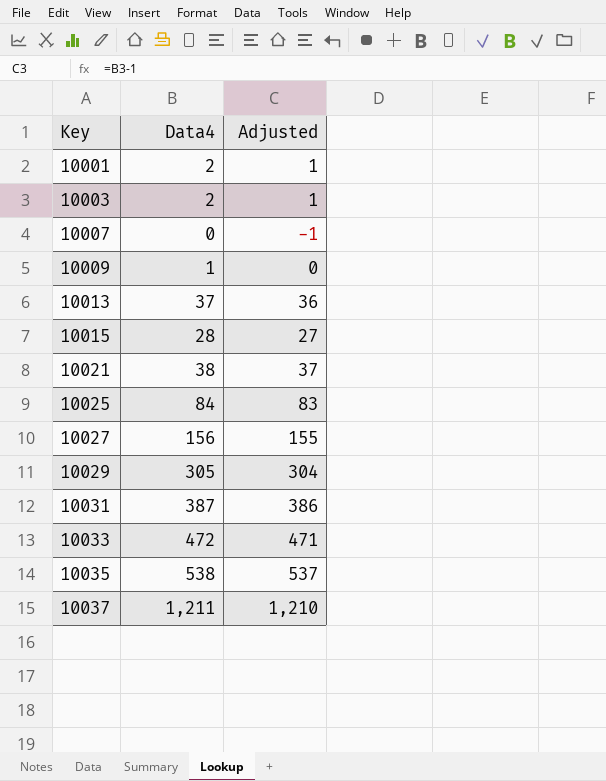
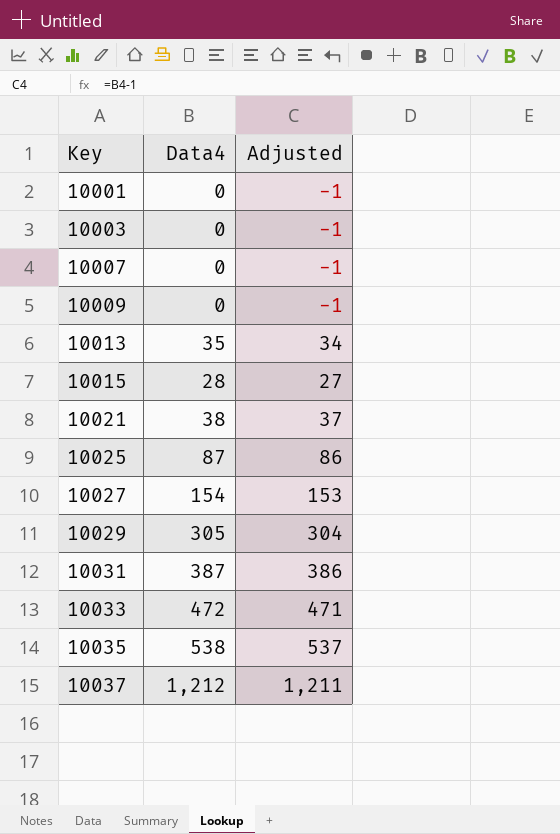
10001 | Data4: 2 -> 0
10001 | Adjusted: 1 -> -1
10003 | Data4: 2 -> 0
10003 | Adjusted: 1 -> -1
10009 | Data4: 1 -> 0
10009 | Adjusted: 0 -> -1
10013 | Data4: 37 -> 35
10013 | Adjusted: 36 -> 34
10025 | Data4: 84 -> 87
10025 | Adjusted: 83 -> 86
10027 | Data4: 156 -> 154
10027 | Adjusted: 155 -> 153
10037 | Data4: 1,211 -> 1,212
10037 | Adjusted: 1,210 -> 1,211

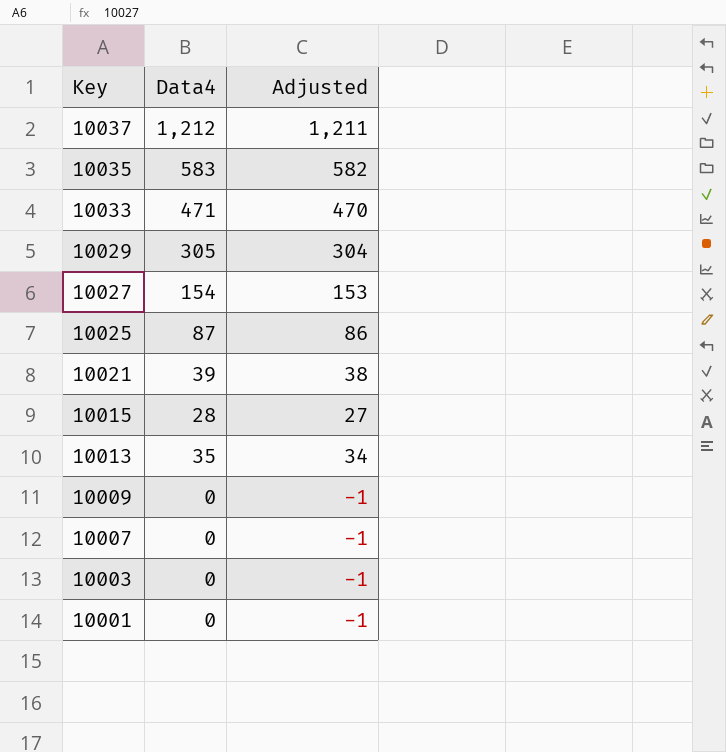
row order: Key ascending -> Key descending
row 10031: 387 | 386 -> none
10035 | Data4: 538 -> 583
10035 | Adjusted: 537 -> 582
10033 | Data4: 472 -> 471
10033 | Adjusted: 471 -> 470
10021 | Data4: 38 -> 39
10021 | Adjusted: 37 -> 38

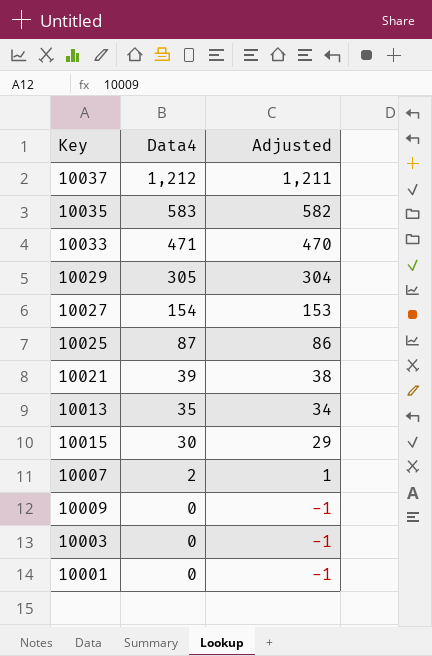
row order: Key descending -> Data4 descending
10015 | Data4: 28 -> 30
10015 | Adjusted: 27 -> 29
10007 | Data4: 0 -> 2
10007 | Adjusted: -1 -> 1

